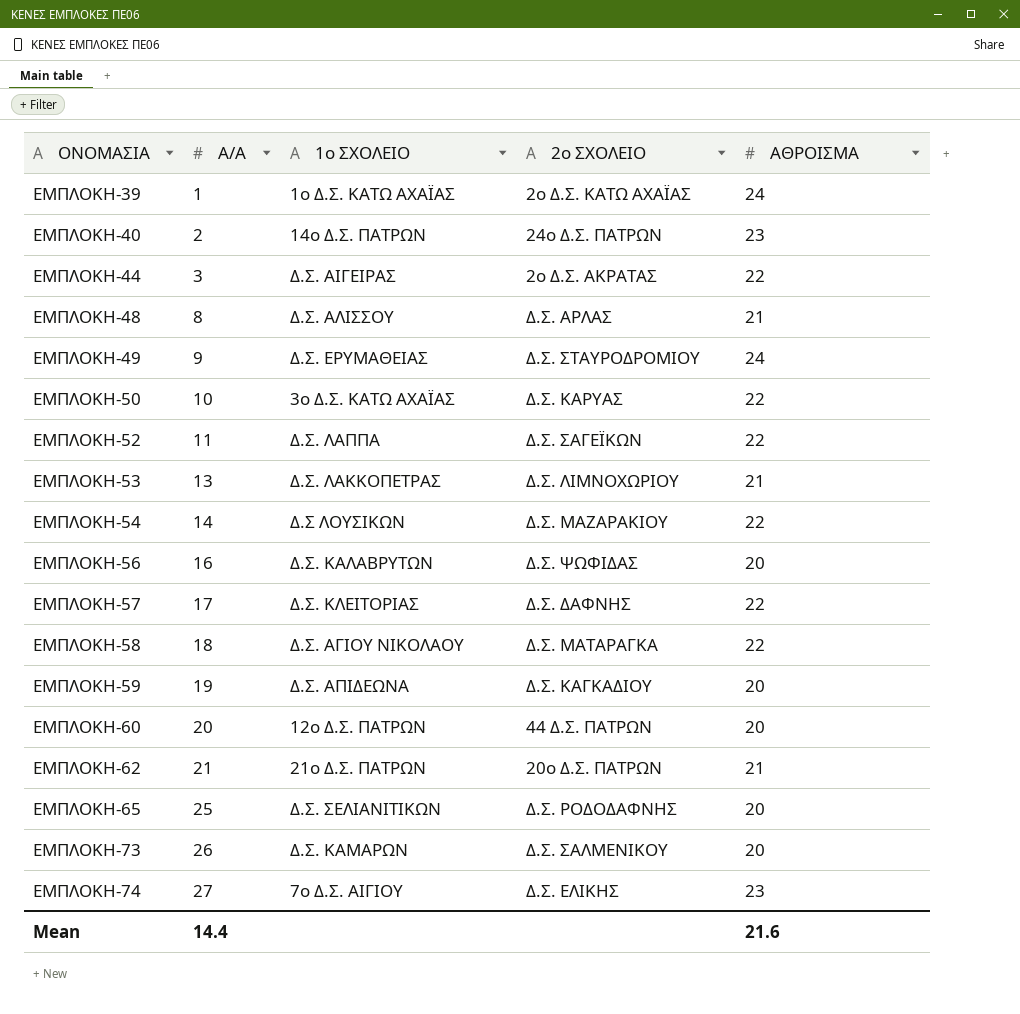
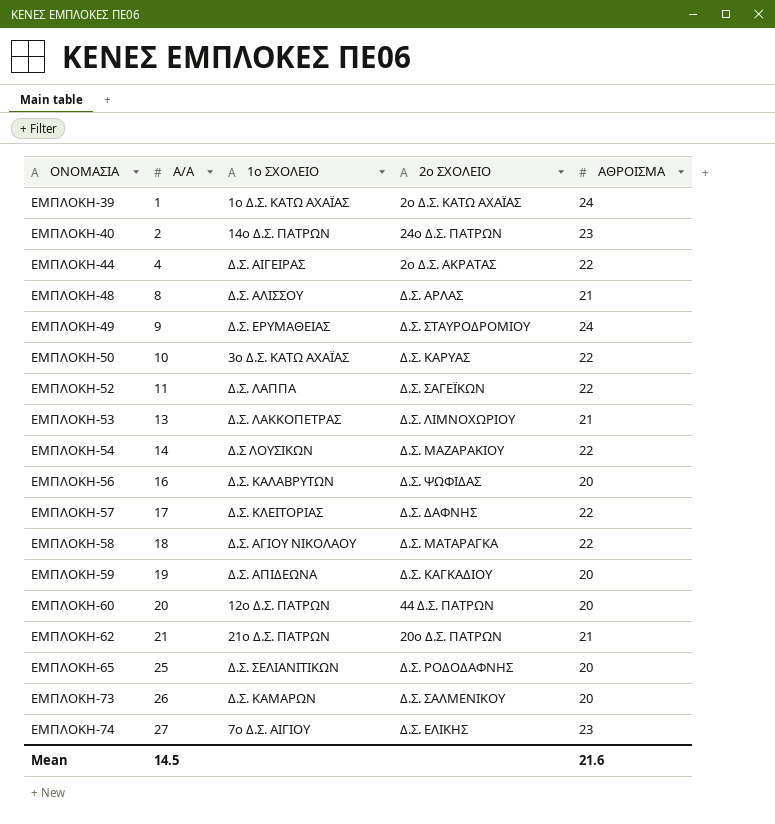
ΕΜΠΛΟΚΗ-44 | Α/Α: 3 -> 4
Mean | Α/Α: 14.4 -> 14.5

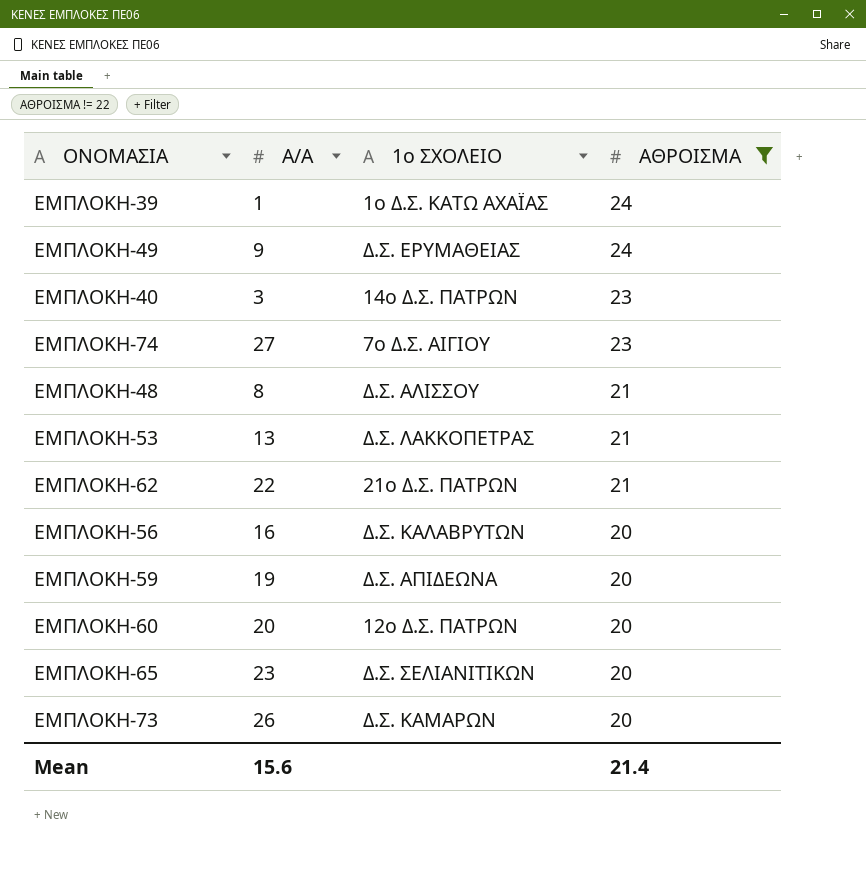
filter: none -> ΑΘΡΟΙΣΜΑ != 22
row order: ΟΝΟΜΑΣΙΑ ascending -> ΑΘΡΟΙΣΜΑ descending
column 2ο ΣΧΟΛΕΙΟ | position: 4 -> none
ΕΜΠΛΟΚΗ-40 | Α/Α: 2 -> 3
ΕΜΠΛΟΚΗ-62 | Α/Α: 21 -> 22
ΕΜΠΛΟΚΗ-65 | Α/Α: 25 -> 23
Mean | Α/Α: 14.5 -> 15.6
Mean | ΑΘΡΟΙΣΜΑ: 21.6 -> 21.4

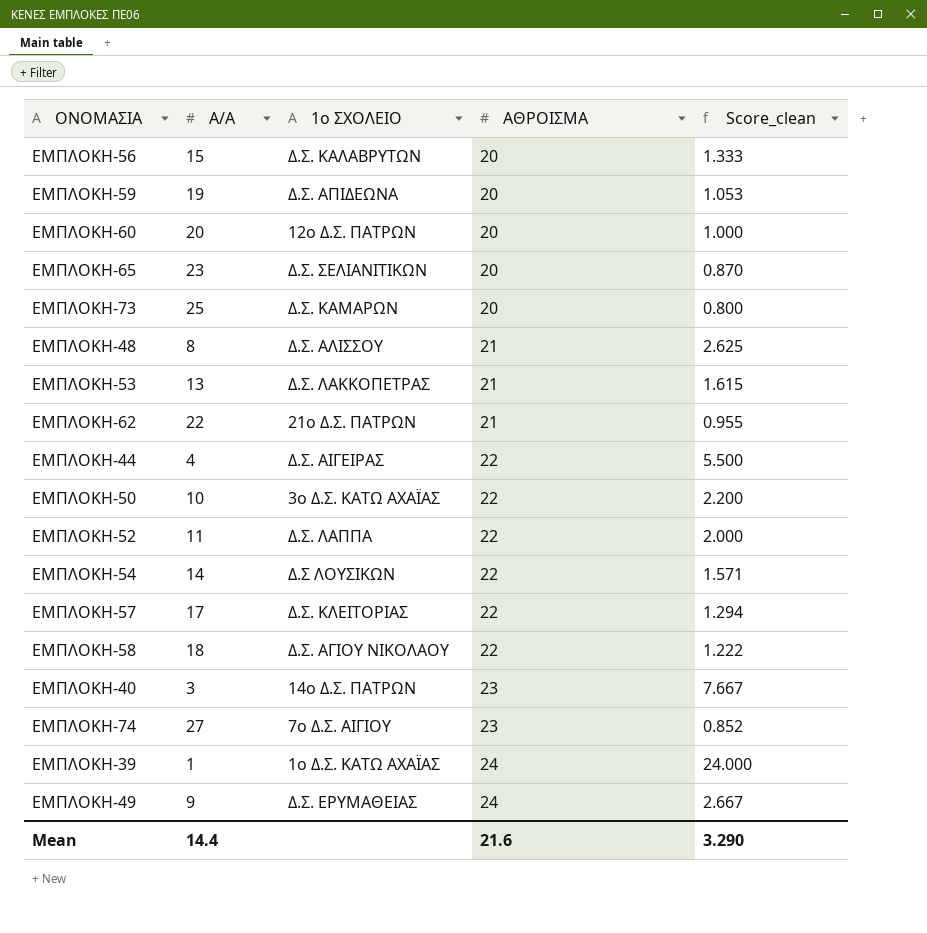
filter: ΑΘΡΟΙΣΜΑ != 22 -> none
row order: ΑΘΡΟΙΣΜΑ descending -> ΑΘΡΟΙΣΜΑ ascending
column Score_clean | formula: none -> [ΑΘΡΟΙΣΜΑ] / [Α/Α]
ΕΜΠΛΟΚΗ-56 | Α/Α: 16 -> 15
ΕΜΠΛΟΚΗ-73 | Α/Α: 26 -> 25
Mean | Α/Α: 15.6 -> 14.4
Mean | ΑΘΡΟΙΣΜΑ: 21.4 -> 21.6

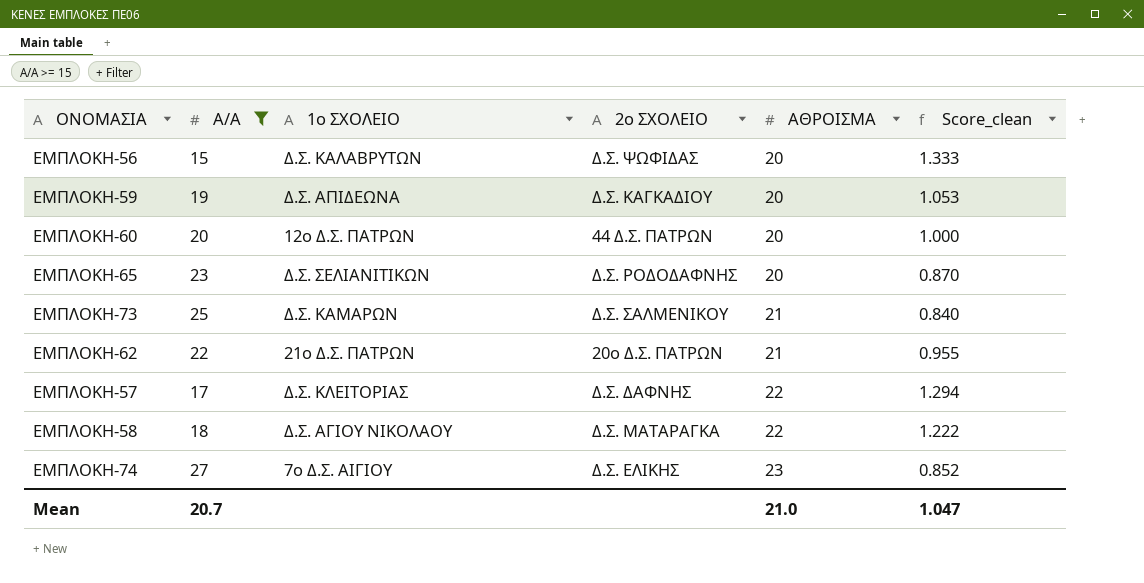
filter: none -> Α/Α >= 15
column 2ο ΣΧΟΛΕΙΟ | position: none -> 4
ΕΜΠΛΟΚΗ-73 | ΑΘΡΟΙΣΜΑ: 20 -> 21
ΕΜΠΛΟΚΗ-73 | Score_clean: 0.800 -> 0.840
Mean | Α/Α: 14.4 -> 20.7
Mean | ΑΘΡΟΙΣΜΑ: 21.6 -> 21.0
Mean | Score_clean: 3.290 -> 1.047

